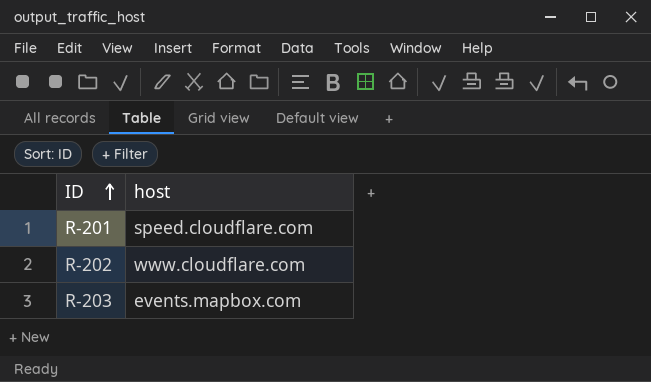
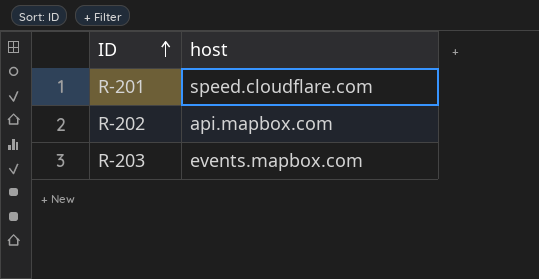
R-202 | host: www.cloudflare.com -> api.mapbox.com

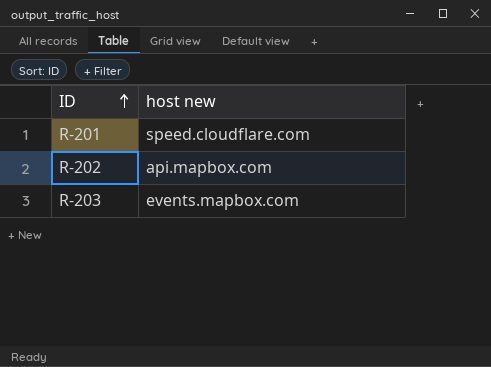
column name: host -> host new

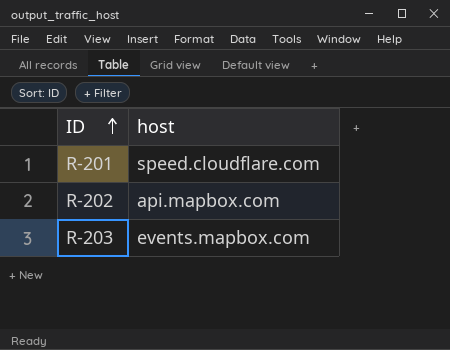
column name: host new -> host

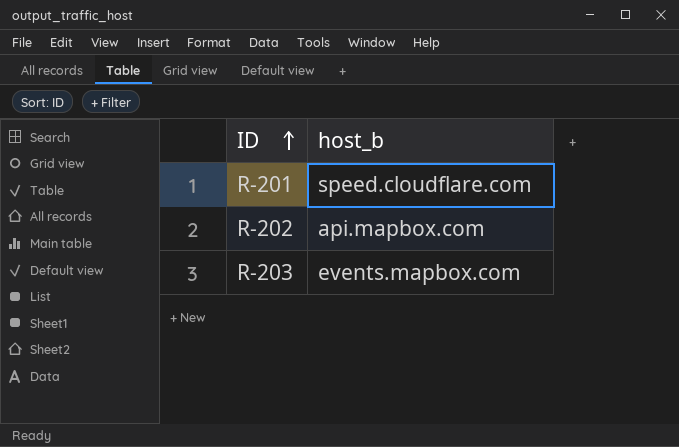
column name: host -> host_b

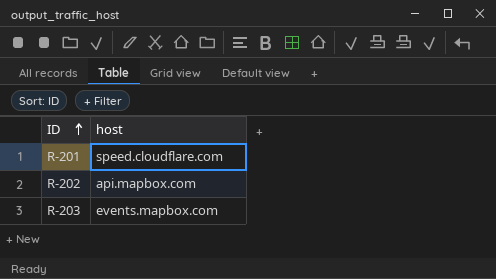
column name: host_b -> host

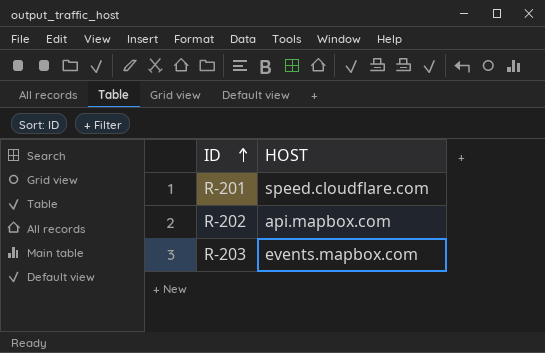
column name: host -> HOST

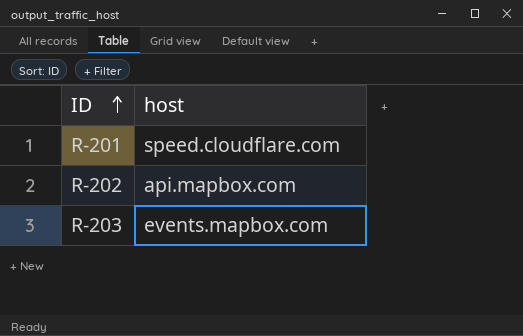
column name: HOST -> host

